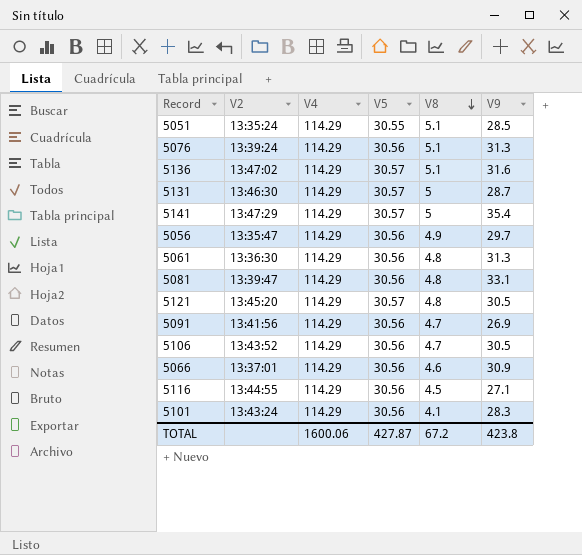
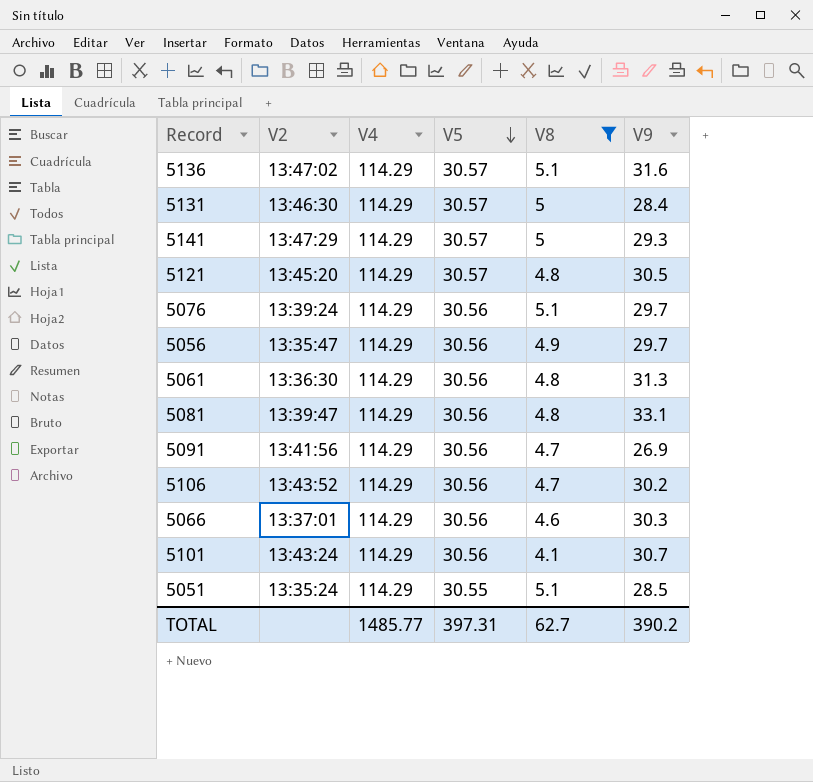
filter: none -> V8 != 4.5
row order: V8 descending -> V5 descending
5131 | V9: 28.7 -> 28.4
5141 | V9: 35.4 -> 29.3
5076 | V9: 31.3 -> 29.7
5106 | V9: 30.5 -> 30.2
5066 | V9: 30.9 -> 30.3
5101 | V9: 28.3 -> 30.7
TOTAL | V4: 1600.06 -> 1485.77
TOTAL | V5: 427.87 -> 397.31
TOTAL | V8: 67.2 -> 62.7
TOTAL | V9: 423.8 -> 390.2

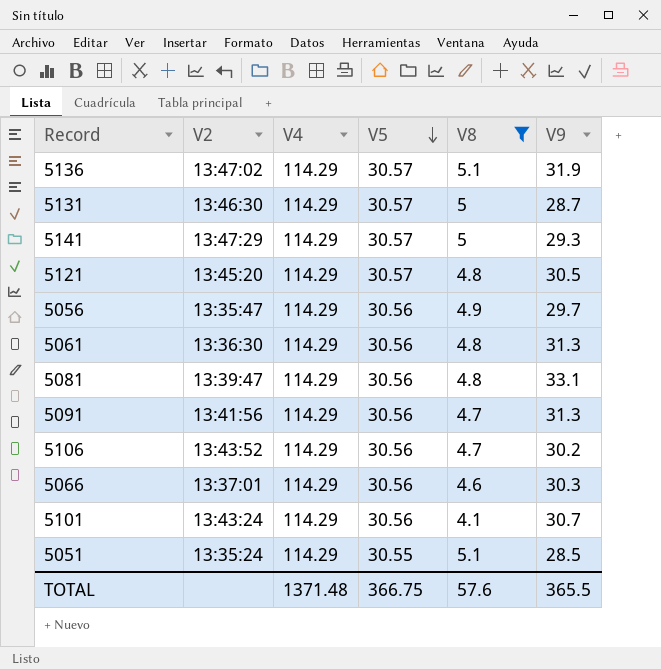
row 5076: 13:39:24 | 114.29 | 30.56 | 5.1 | 29.7 -> none
5136 | V9: 31.6 -> 31.9
5131 | V9: 28.4 -> 28.7
5091 | V9: 26.9 -> 31.3
TOTAL | V4: 1485.77 -> 1371.48
TOTAL | V5: 397.31 -> 366.75
TOTAL | V8: 62.7 -> 57.6
TOTAL | V9: 390.2 -> 365.5

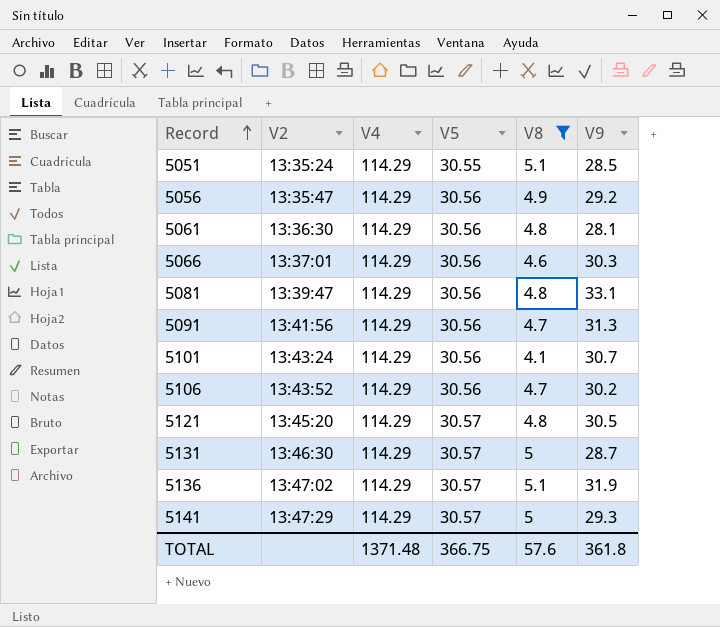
row order: V5 descending -> Record ascending
5056 | V9: 29.7 -> 29.2
5061 | V9: 31.3 -> 28.1
TOTAL | V9: 365.5 -> 361.8

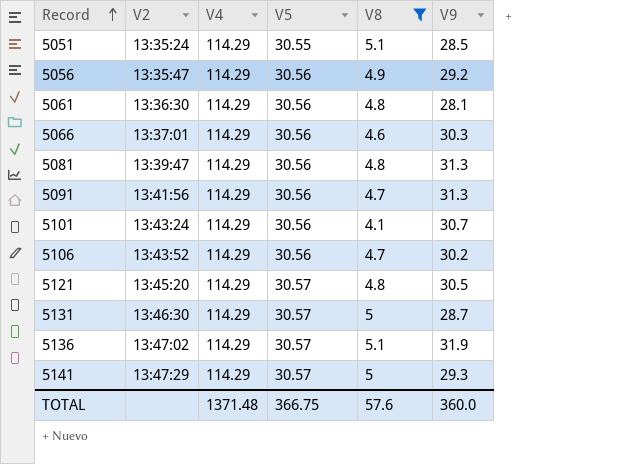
5081 | V9: 33.1 -> 31.3
TOTAL | V9: 361.8 -> 360.0

